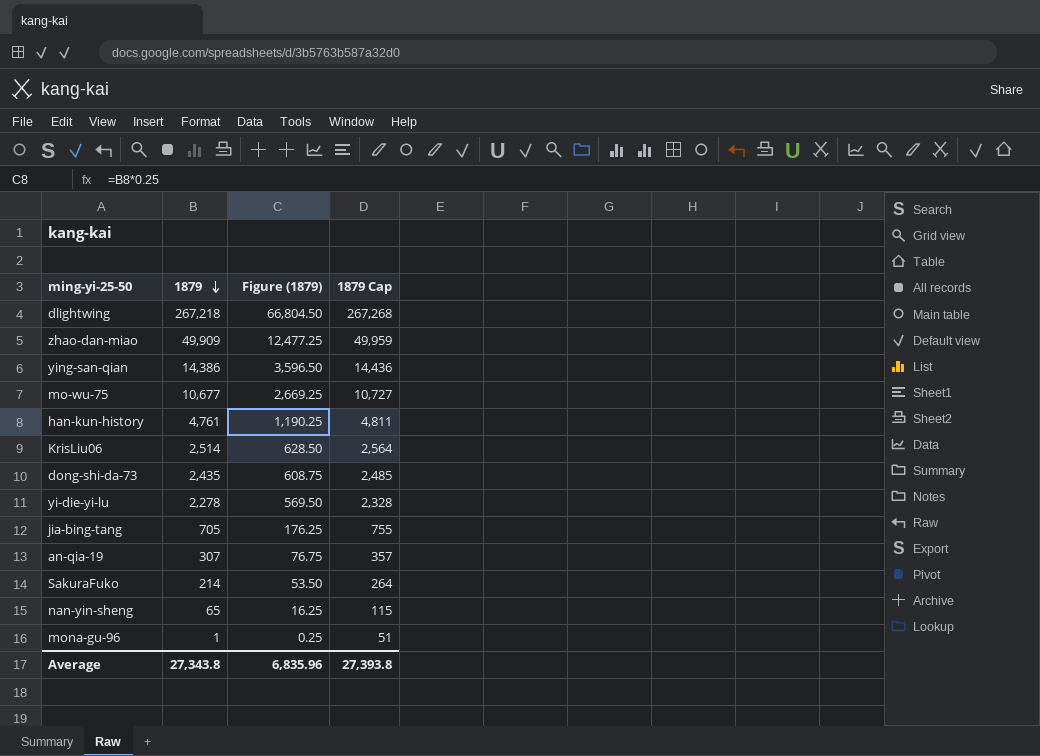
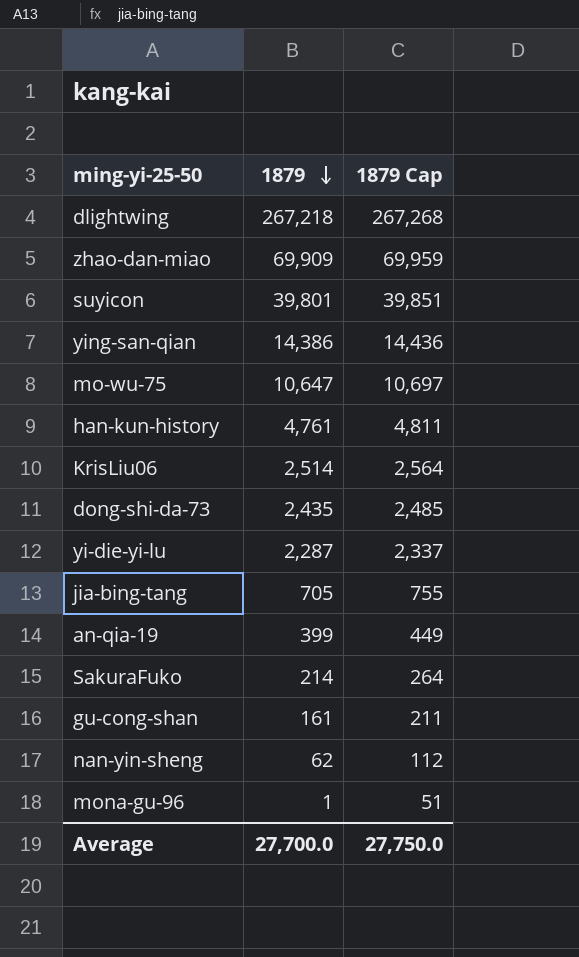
column Figure (1879) | formula: [1879] * 0.25 -> none
zhao-dan-miao | 1879: 49,909 -> 69,909
zhao-dan-miao | 1879 Cap: 49,959 -> 69,959
row suyicon: none -> 39,801 | 39,851
mo-wu-75 | 1879: 10,677 -> 10,647
mo-wu-75 | 1879 Cap: 10,727 -> 10,697
yi-die-yi-lu | 1879: 2,278 -> 2,287
yi-die-yi-lu | 1879 Cap: 2,328 -> 2,337
an-qia-19 | 1879: 307 -> 399
an-qia-19 | 1879 Cap: 357 -> 449
row gu-cong-shan: none -> 161 | 211
nan-yin-sheng | 1879: 65 -> 62
nan-yin-sheng | 1879 Cap: 115 -> 112
Average | 1879: 27,343.8 -> 27,700.0
Average | 1879 Cap: 27,393.8 -> 27,750.0

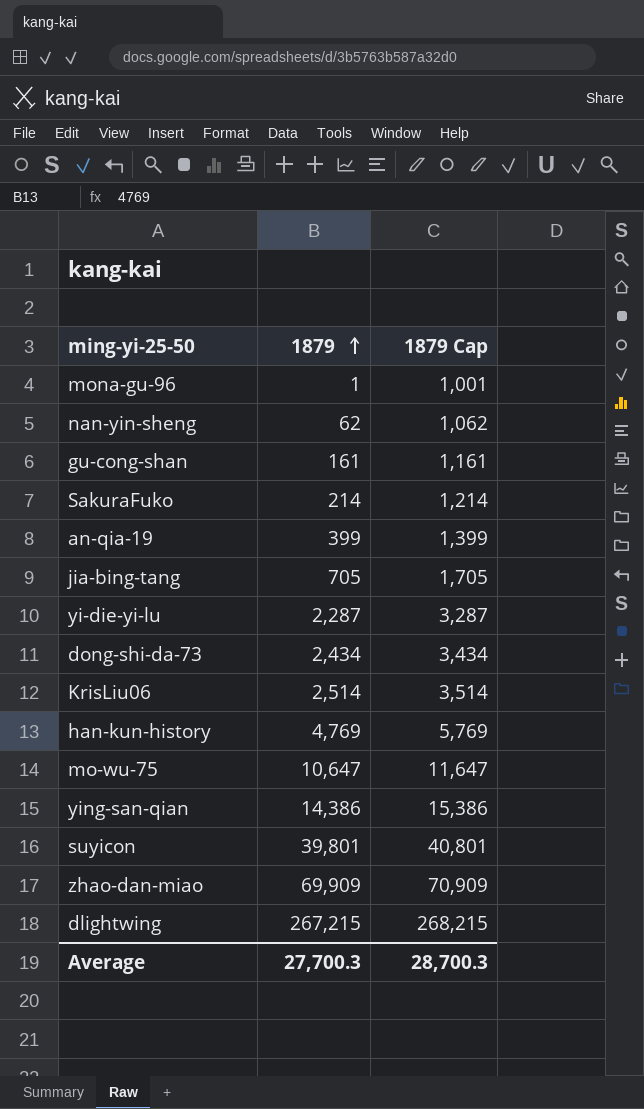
row order: 1879 descending -> 1879 ascending
column 1879 Cap | formula: [1879] + 50 -> [1879] + 1000
dong-shi-da-73 | 1879: 2,435 -> 2,434
han-kun-history | 1879: 4,761 -> 4,769
dlightwing | 1879: 267,218 -> 267,215
Average | 1879: 27,700.0 -> 27,700.3
Average | 1879 Cap: 27,750.0 -> 28,700.3

